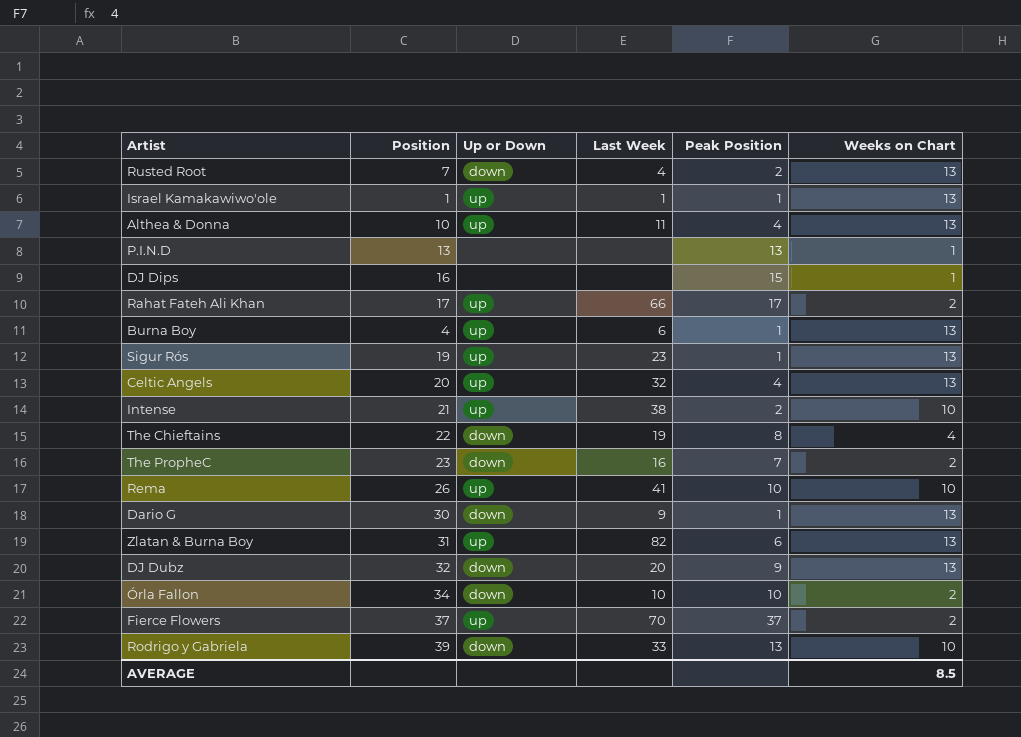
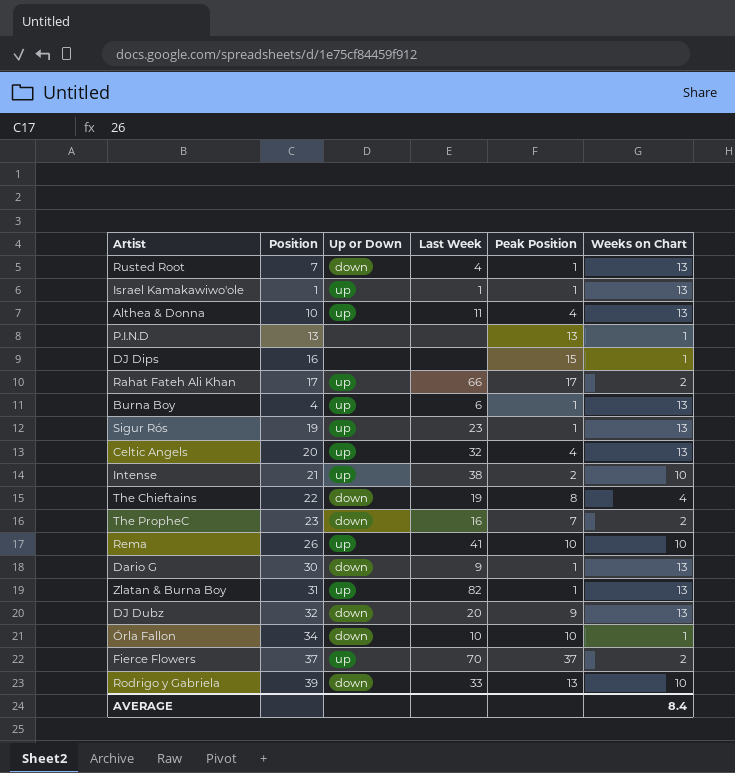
Rusted Root | Peak Position: 2 -> 1
Zlatan & Burna Boy | Peak Position: 6 -> 1
Órla Fallon | Weeks on Chart: 2 -> 1
AVERAGE | Weeks on Chart: 8.5 -> 8.4

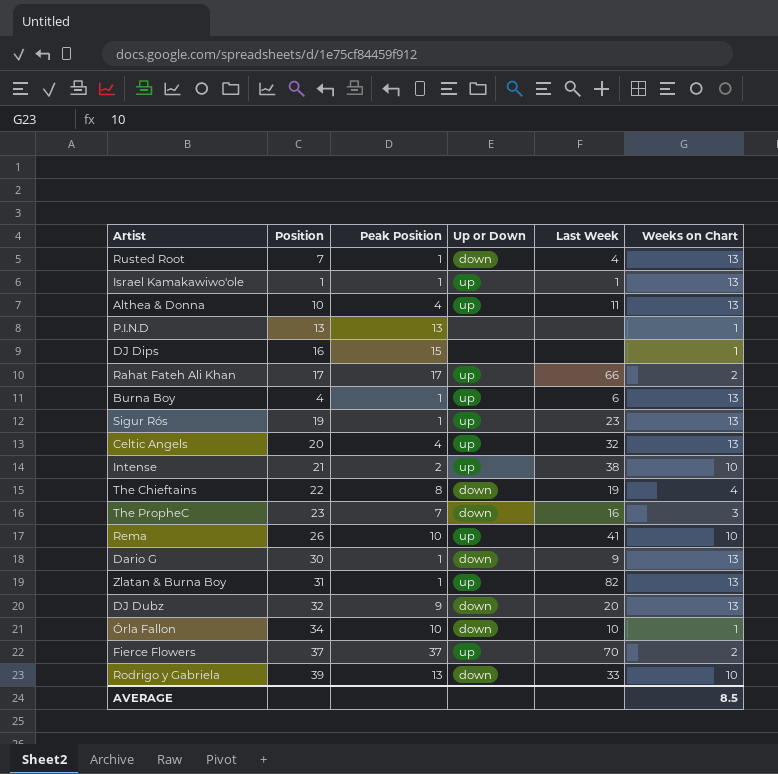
column Peak Position | position: 5 -> 3
The PropheC | Weeks on Chart: 2 -> 3
AVERAGE | Weeks on Chart: 8.4 -> 8.5

